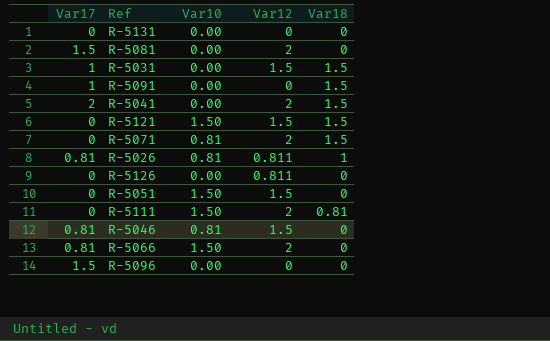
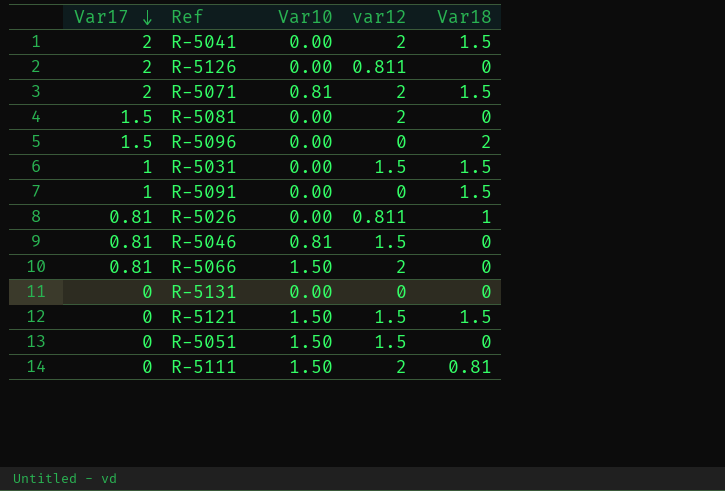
row order: none -> Var17 descending
column name: Var12 -> var12
R-5126 | Var17: 0 -> 2
R-5071 | Var17: 0 -> 2
R-5096 | Var18: 0 -> 2
R-5026 | Var10: 0.81 -> 0.00

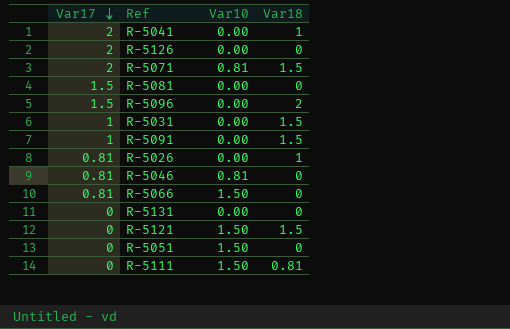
column var12 | position: 4 -> none
R-5041 | Var18: 1.5 -> 1

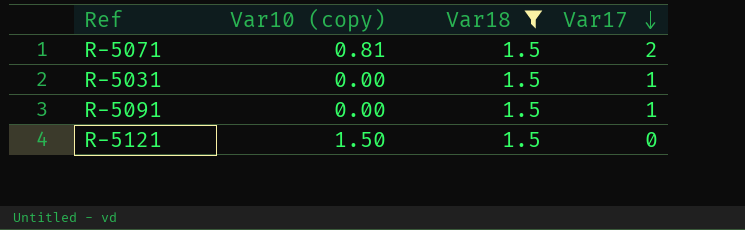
filter: none -> Var18 = 1.5
column name: Var10 -> Var10 (copy)
column Var17 | position: 1 -> 4

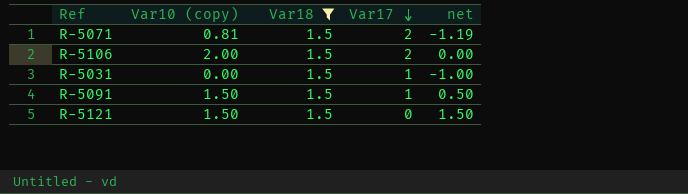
column net | formula: none -> [Var10 (copy)] - [Var17]
row R-5106: none -> 2.00 | 1.5 | 2 | 0.00
R-5091 | Var10 (copy): 0.00 -> 1.50

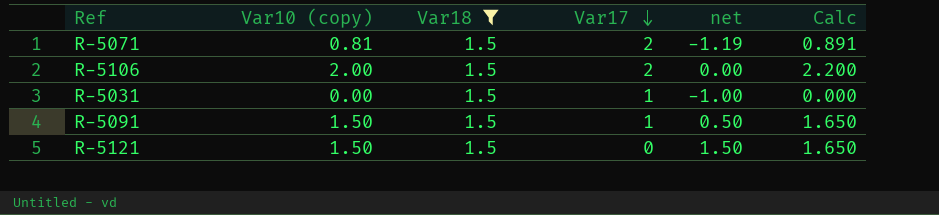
column Calc | formula: none -> [Var10 (copy)] * 1.1

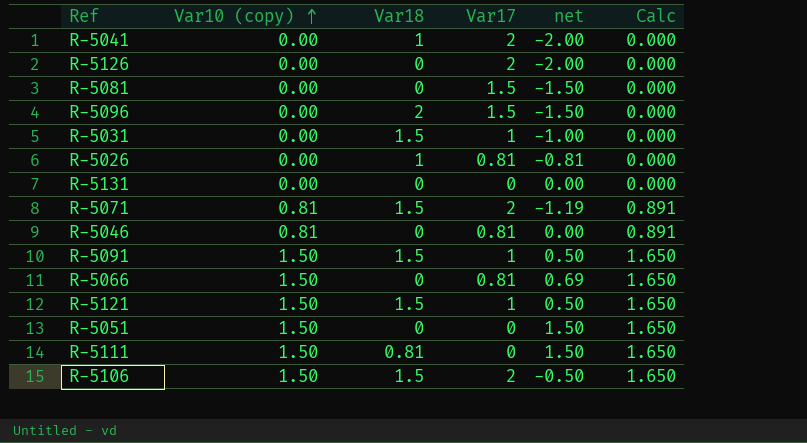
filter: Var18 = 1.5 -> none
row order: Var17 descending -> Var10 (copy) ascending
R-5121 | Var17: 0 -> 1
R-5121 | net: 1.50 -> 0.50
R-5106 | Var10 (copy): 2.00 -> 1.50
R-5106 | net: 0.00 -> -0.50
R-5106 | Calc: 2.200 -> 1.650

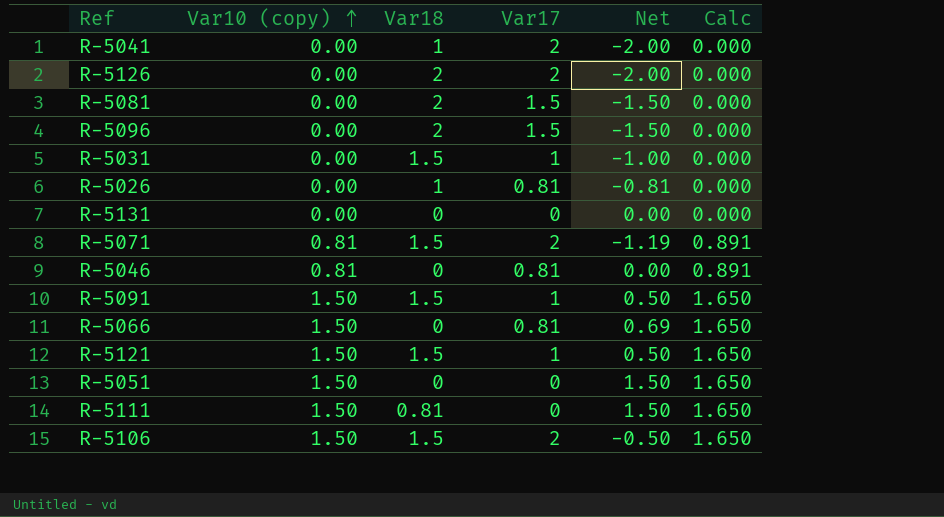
column name: net -> Net
R-5126 | Var18: 0 -> 2
R-5081 | Var18: 0 -> 2

